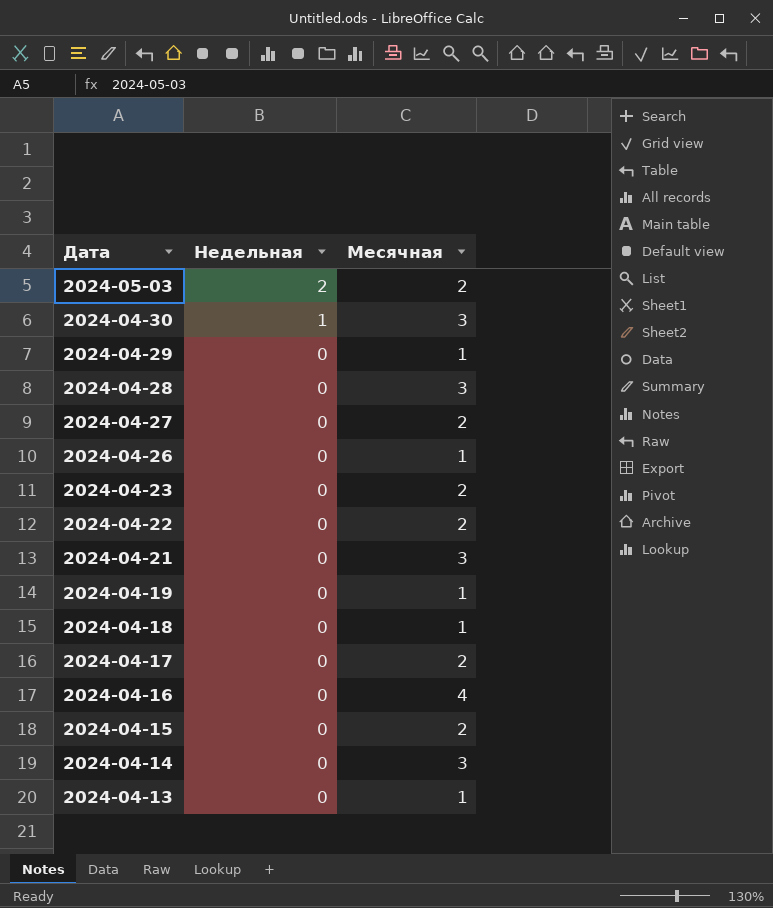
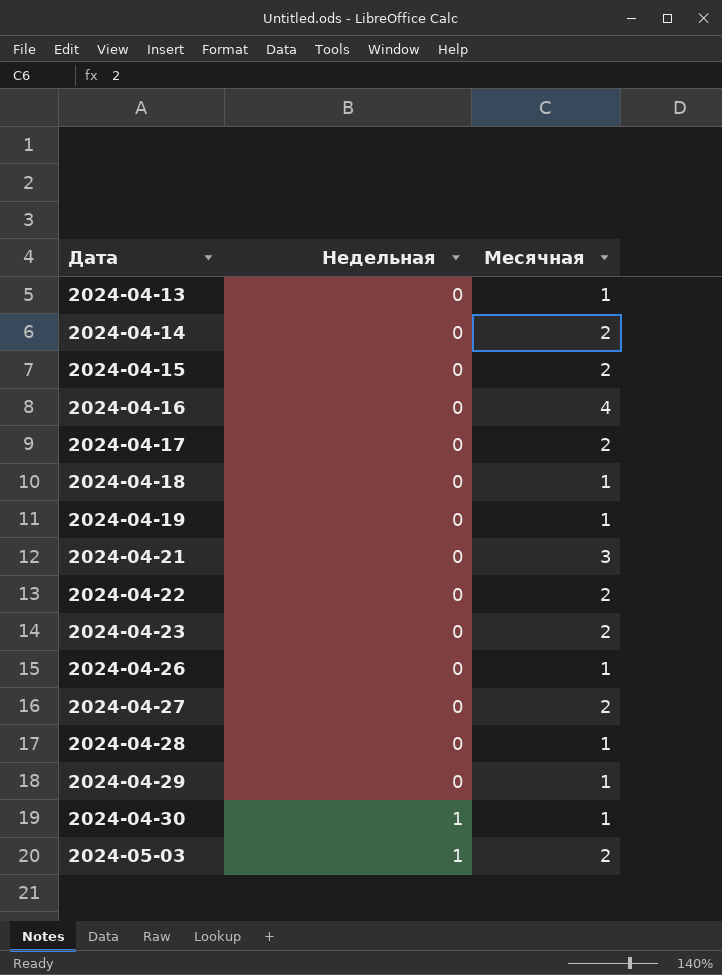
row order: Дата descending -> Дата ascending
2024-04-14 | Месячная: 3 -> 2
2024-04-28 | Месячная: 3 -> 1
2024-04-30 | Месячная: 3 -> 1
2024-05-03 | Недельная: 2 -> 1

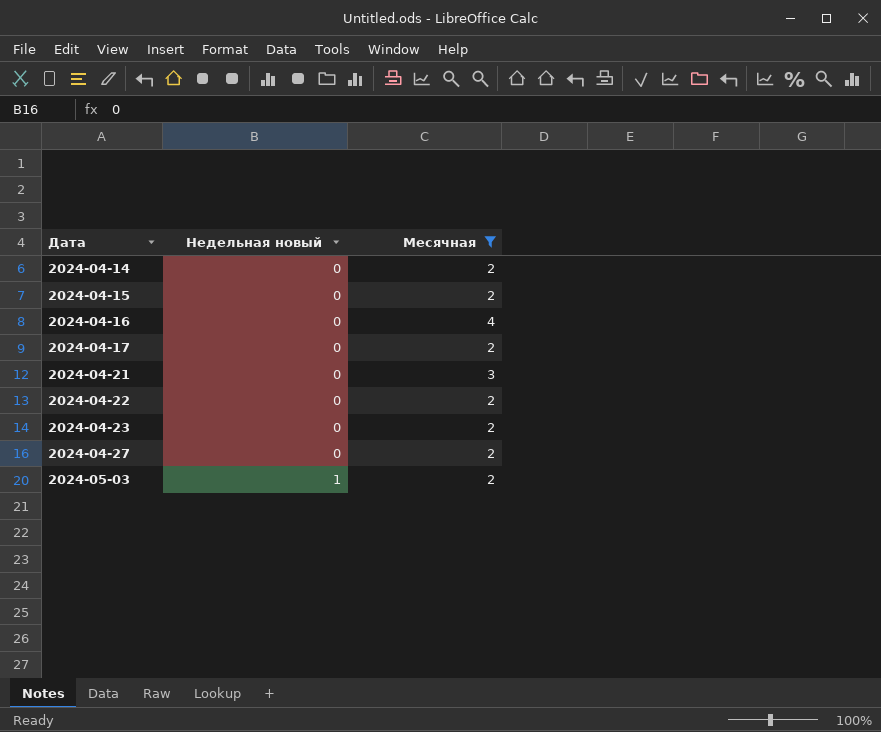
filter: none -> Месячная != 1
column name: Недельная -> Недельная новый

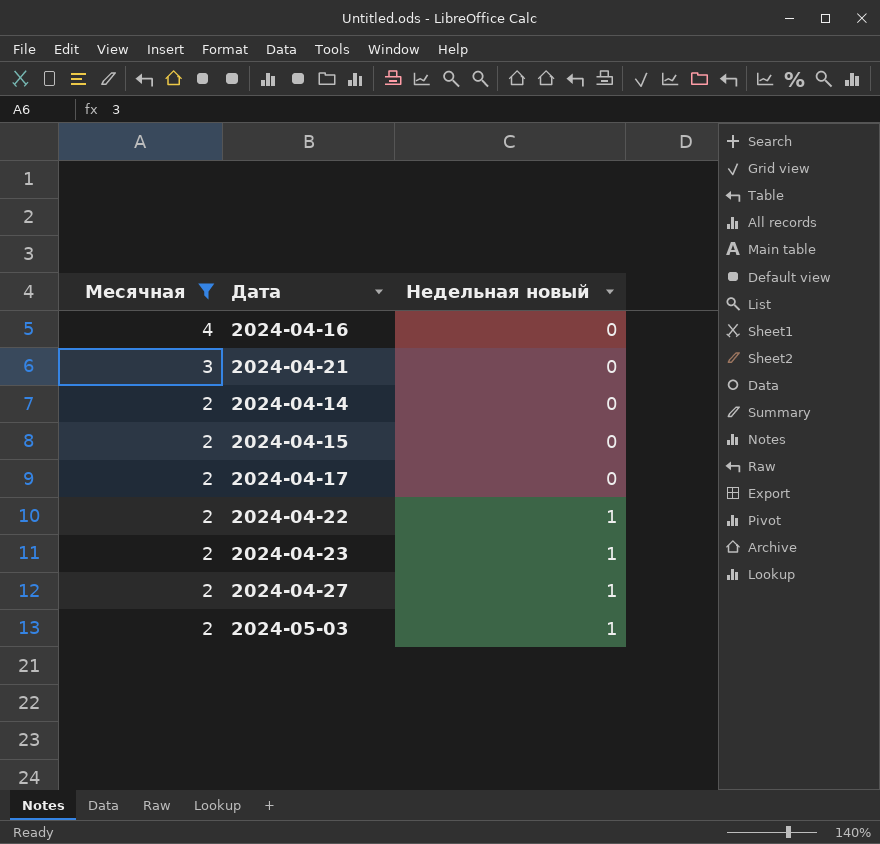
row order: Дата ascending -> Месячная descending
column Месячная | position: 3 -> 1
2024-04-22 | Недельная новый: 0 -> 1
2024-04-23 | Недельная новый: 0 -> 1
2024-04-27 | Недельная новый: 0 -> 1

